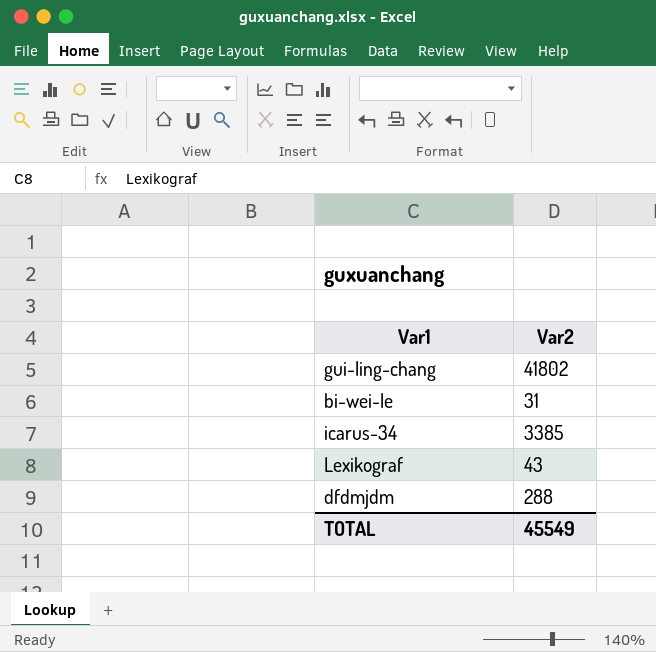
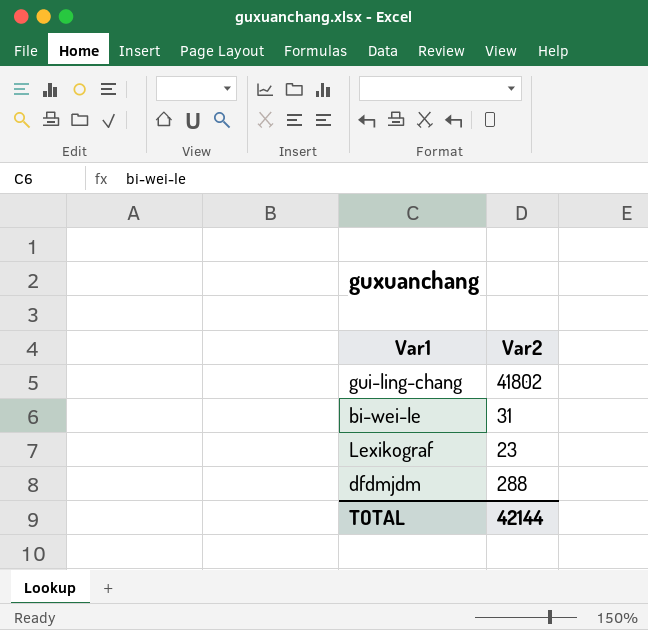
row icarus-34: 3385 -> none
Lexikograf | Var2: 43 -> 23
TOTAL | Var2: 45549 -> 42144

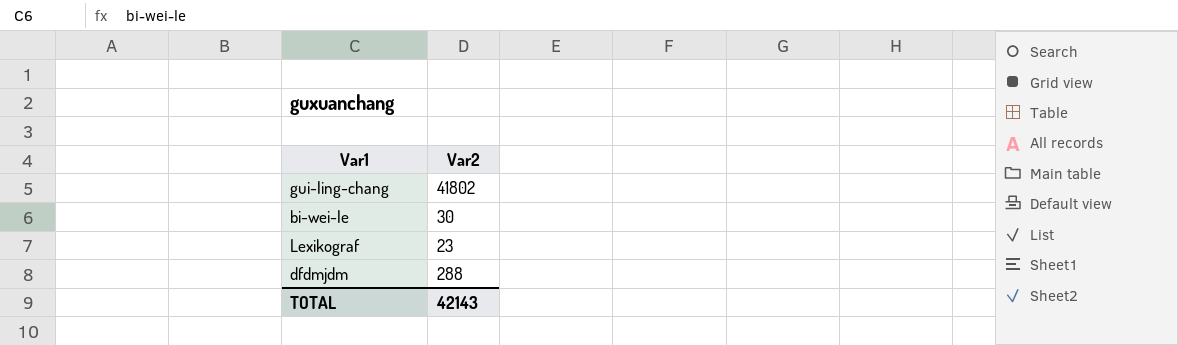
bi-wei-le | Var2: 31 -> 30
TOTAL | Var2: 42144 -> 42143

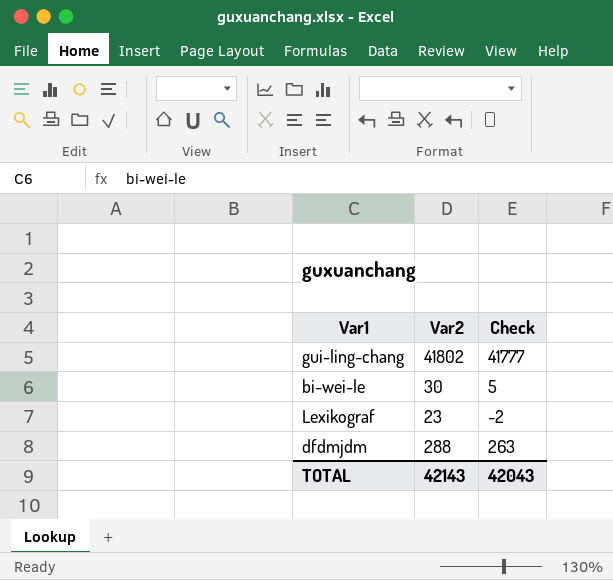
column Check | formula: none -> [Var2] - 25

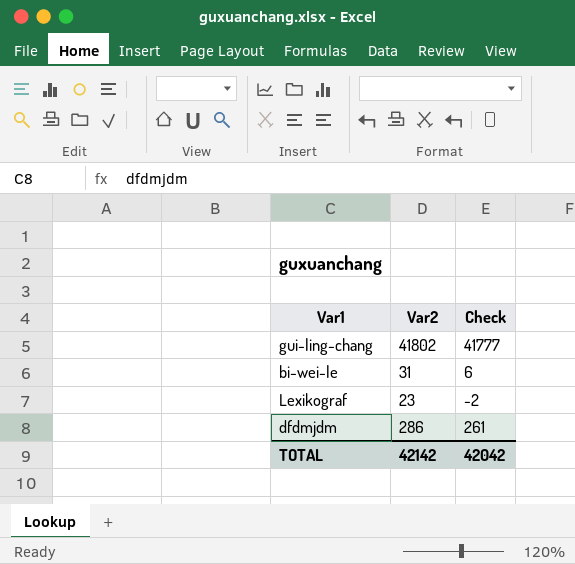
bi-wei-le | Var2: 30 -> 31
bi-wei-le | Check: 5 -> 6
dfdmjdm | Var2: 288 -> 286
dfdmjdm | Check: 263 -> 261
TOTAL | Var2: 42143 -> 42142
TOTAL | Check: 42043 -> 42042

